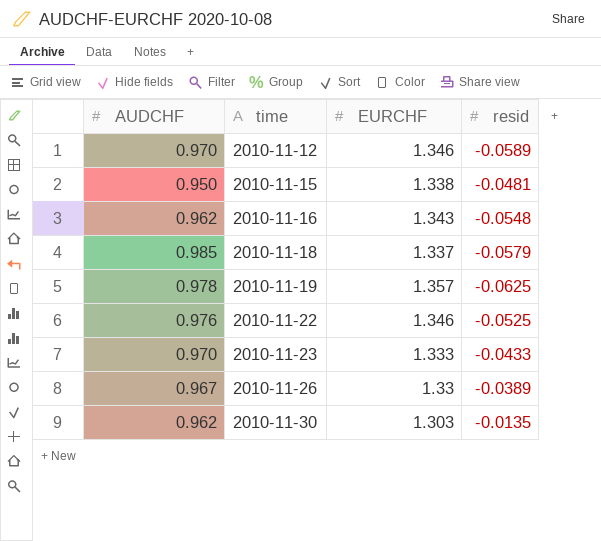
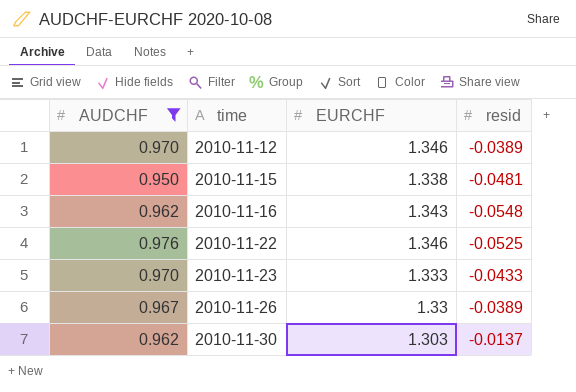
filter: none -> AUDCHF <= 0.976
2010-11-12 | resid: -0.0589 -> -0.0389
2010-11-30 | resid: -0.0135 -> -0.0137

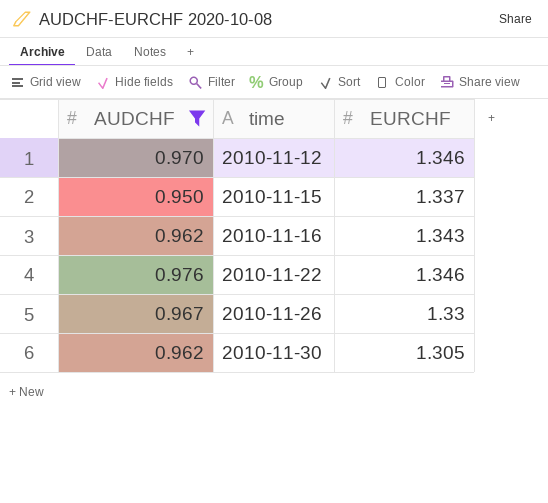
column resid | position: 4 -> none
row 2010-11-23: 0.970 | 1.333 | -0.0433 -> none
2010-11-15 | EURCHF: 1.338 -> 1.337
2010-11-30 | EURCHF: 1.303 -> 1.305

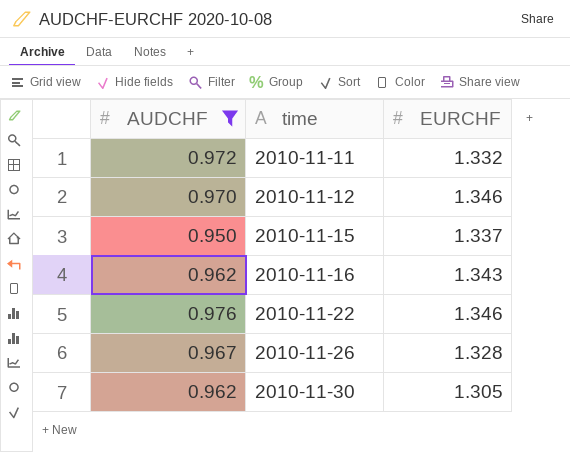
row 2010-11-11: none -> 0.972 | 1.332
2010-11-26 | EURCHF: 1.33 -> 1.328

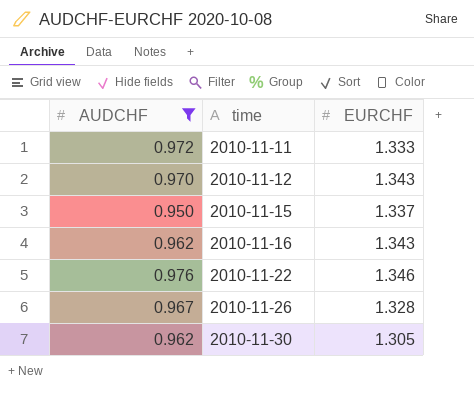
2010-11-11 | EURCHF: 1.332 -> 1.333
2010-11-12 | EURCHF: 1.346 -> 1.343

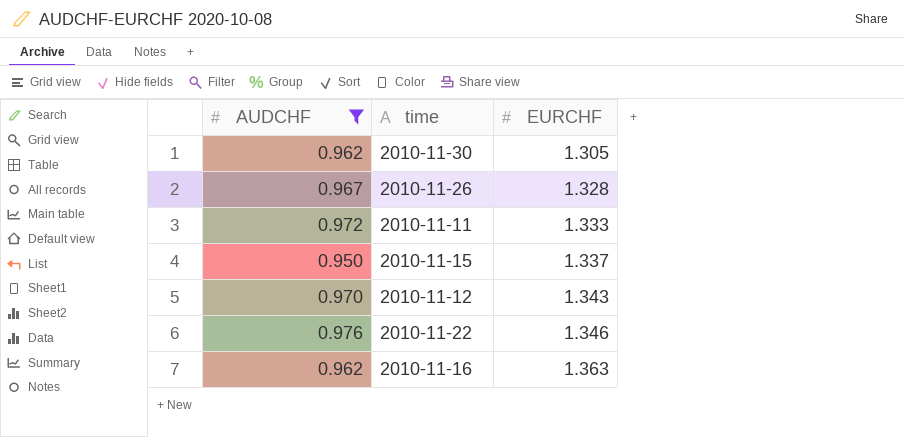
row order: time ascending -> EURCHF ascending
2010-11-16 | EURCHF: 1.343 -> 1.363

